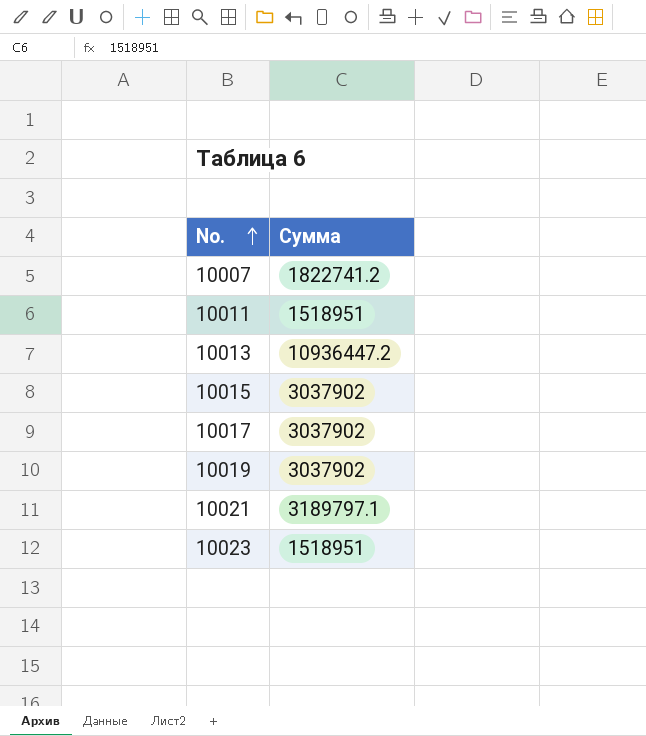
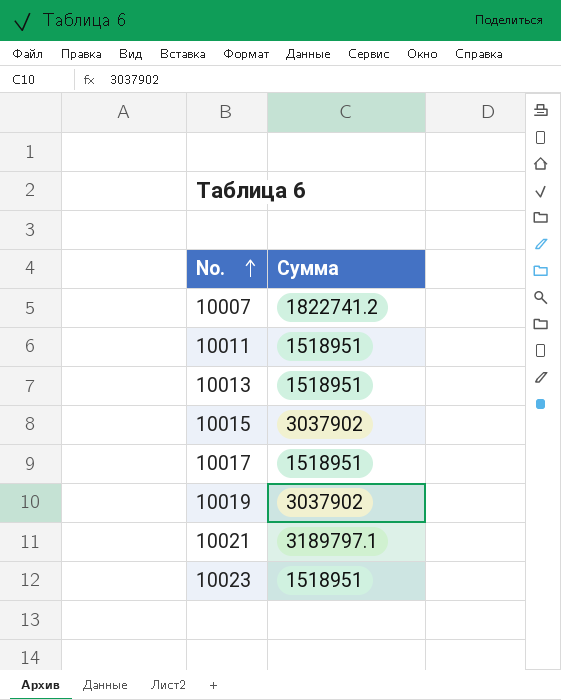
10013 | Сумма: 10936447.2 -> 1518951
10017 | Сумма: 3037902 -> 1518951

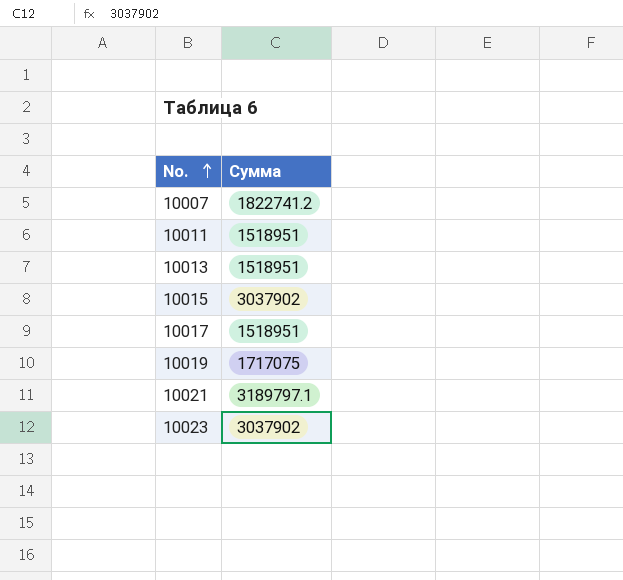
10019 | Сумма: 3037902 -> 1717075
10023 | Сумма: 1518951 -> 3037902

